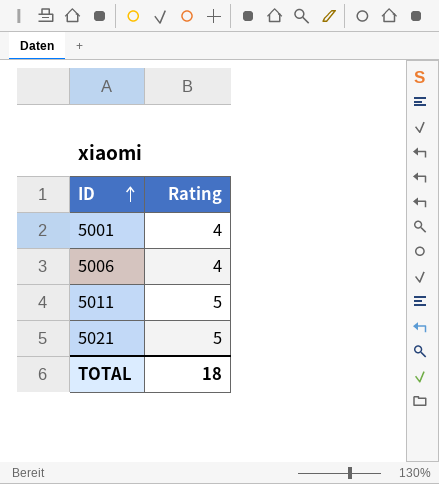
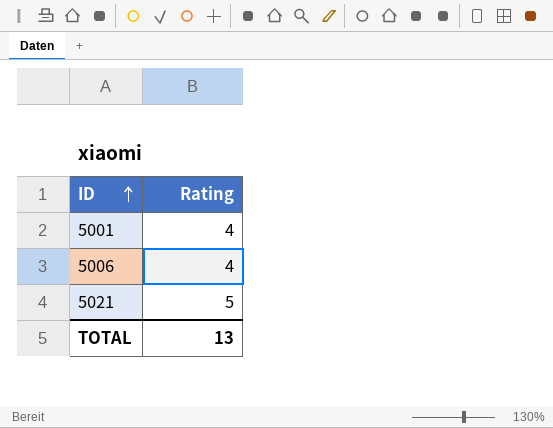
row 5011: 5 -> none
TOTAL | Rating: 18 -> 13

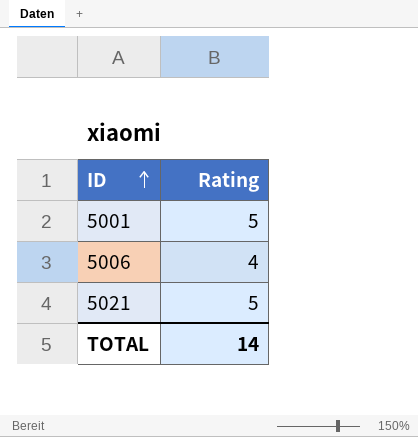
5001 | Rating: 4 -> 5
TOTAL | Rating: 13 -> 14

